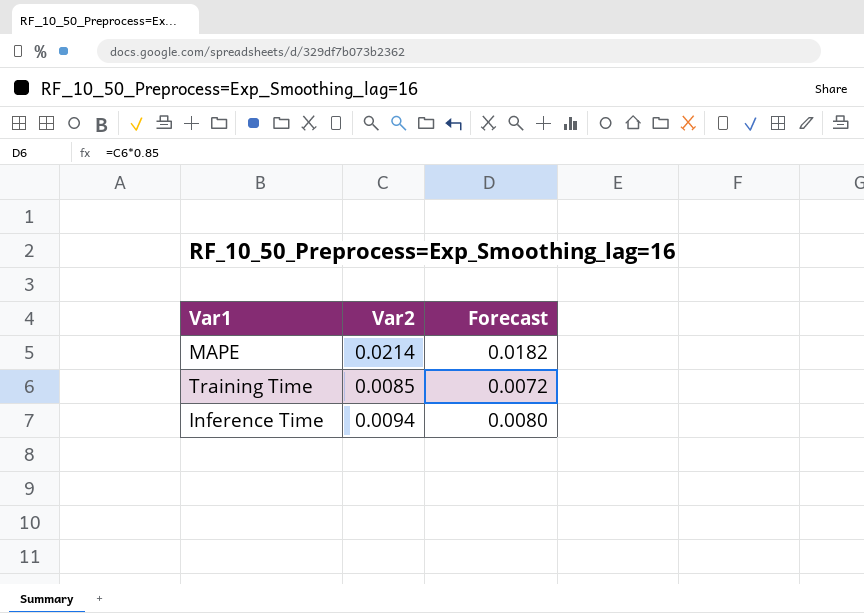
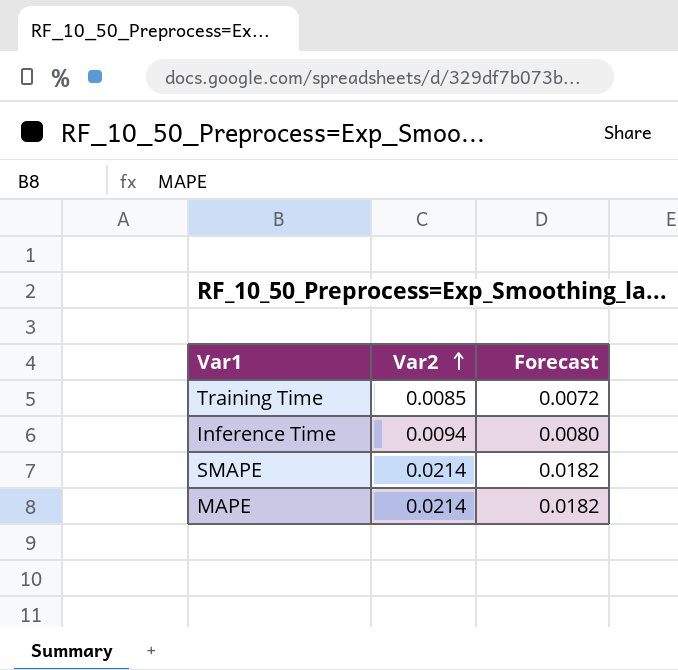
row order: none -> Var2 ascending
row SMAPE: none -> 0.0214 | 0.0182

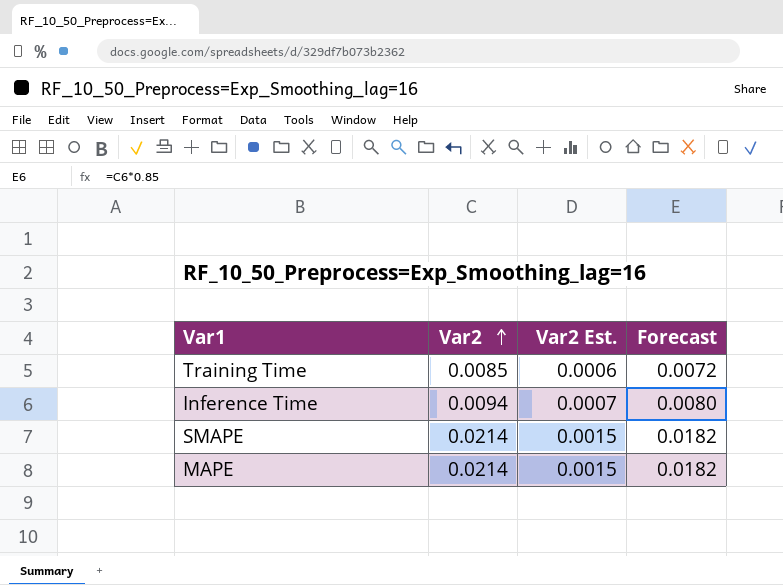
column Var2 Est. | formula: none -> [Var2] * 0.07

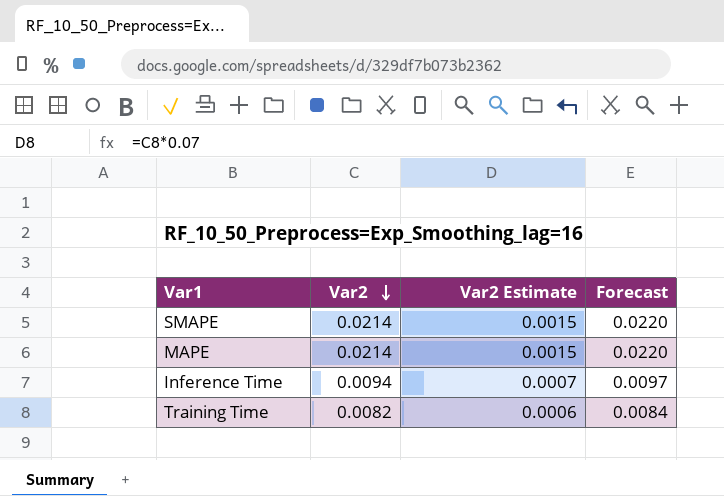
row order: Var2 ascending -> Var2 descending
column name: Var2 Est. -> Var2 Estimate
column Forecast | formula: [Var2] * 0.85 -> [Var2] * 1.03
Training Time | Var2: 0.0085 -> 0.0082

